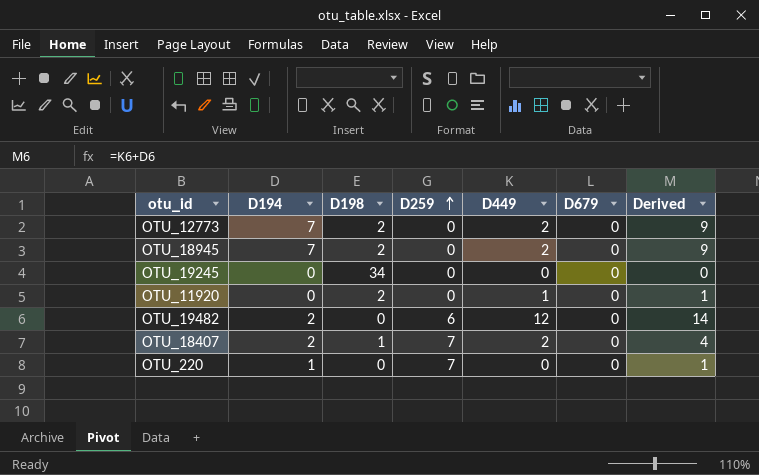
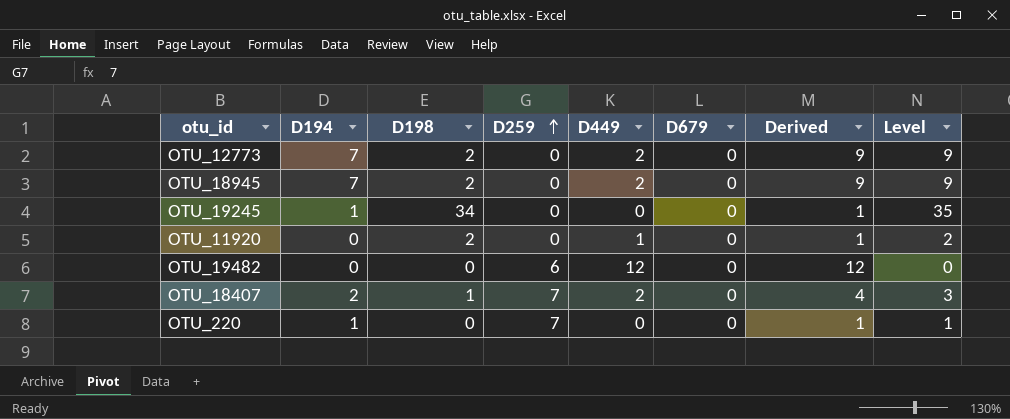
column Level | formula: none -> [D194] + [D198]
OTU_19245 | D194: 0 -> 1
OTU_19245 | Derived: 0 -> 1
OTU_19482 | D194: 2 -> 0
OTU_19482 | Derived: 14 -> 12

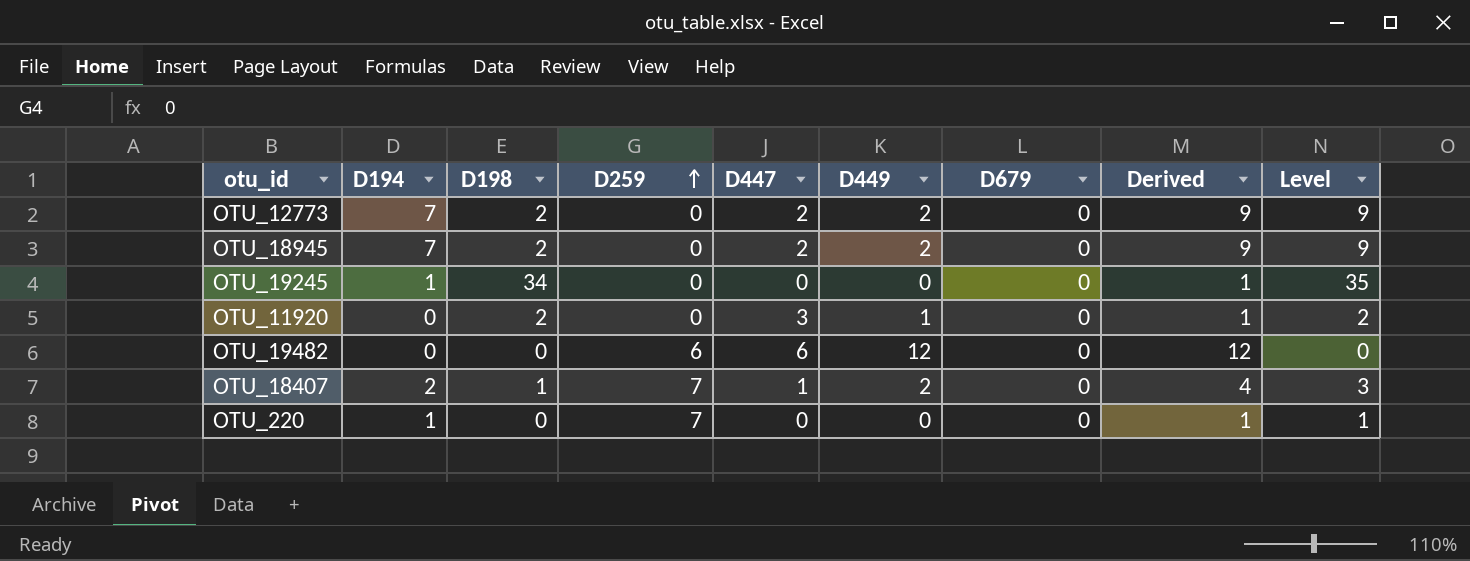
column D447 | position: none -> 5

